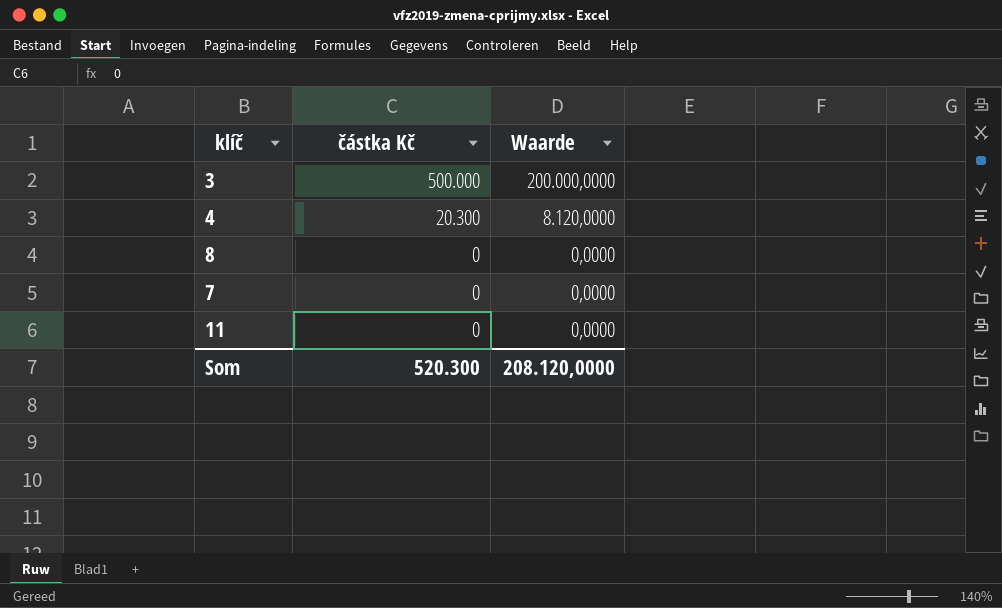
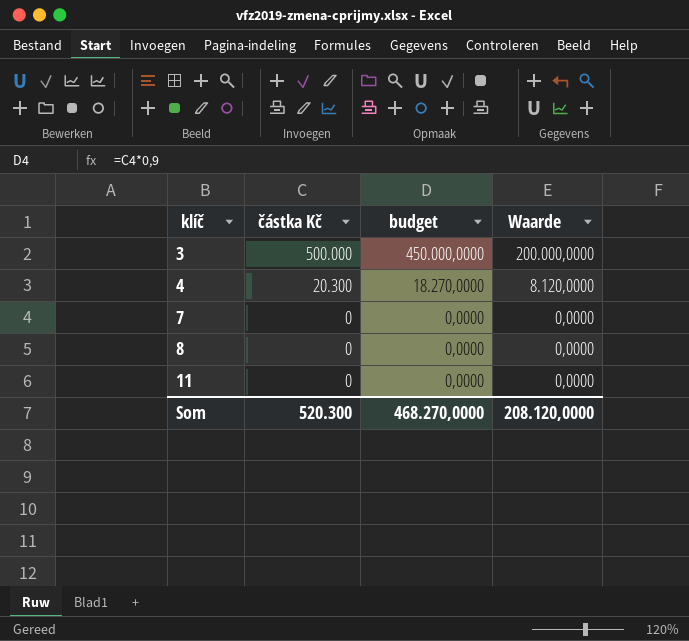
row order: částka Kč descending -> klíč ascending
column budget | formula: none -> [částka Kč] * 0,9

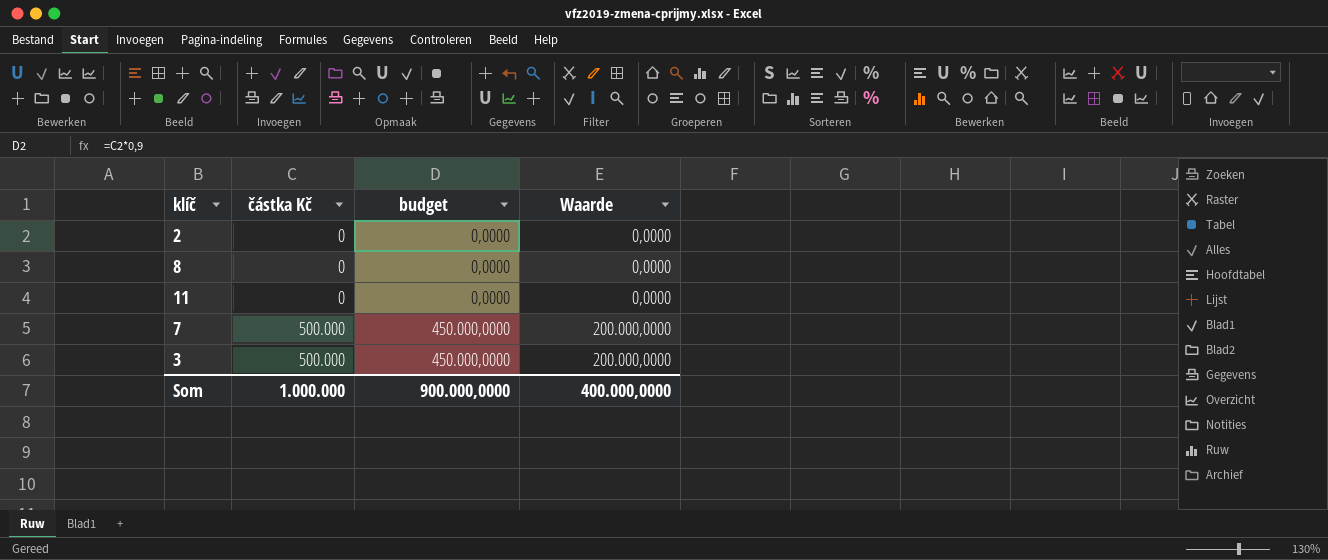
row order: klíč ascending -> částka Kč ascending
row 4: 20.300 | 18.270,0000 | 8.120,0000 -> none
row 2: none -> 0 | 0,0000 | 0,0000
7 | částka Kč: 0 -> 500.000
7 | budget: 0,0000 -> 450.000,0000
7 | Waarde: 0,0000 -> 200.000,0000
Som | částka Kč: 520.300 -> 1.000.000
Som | budget: 468.270,0000 -> 900.000,0000
Som | Waarde: 208.120,0000 -> 400.000,0000

